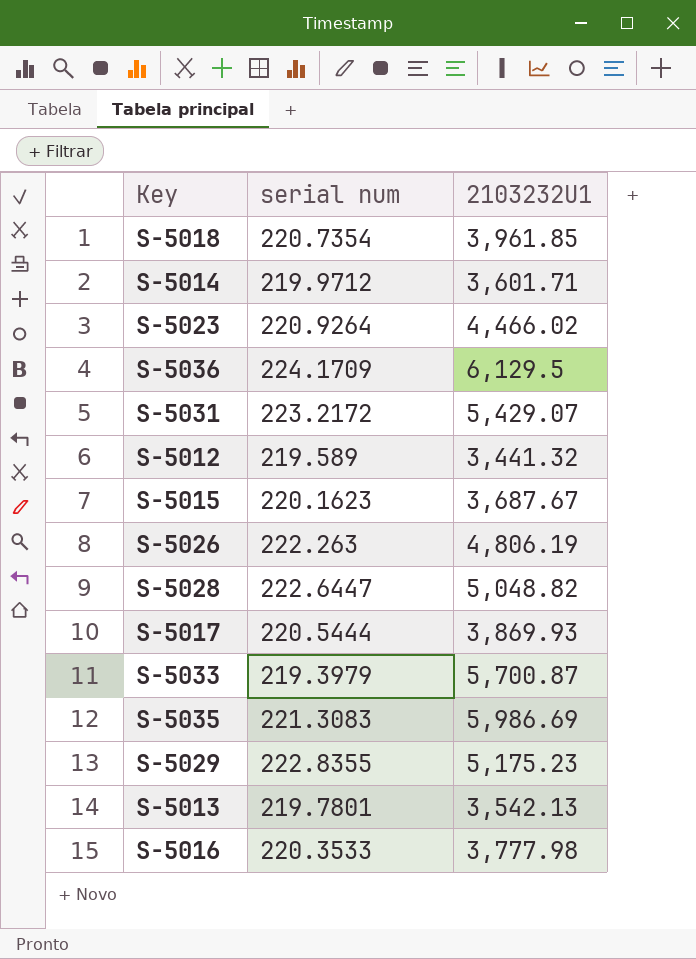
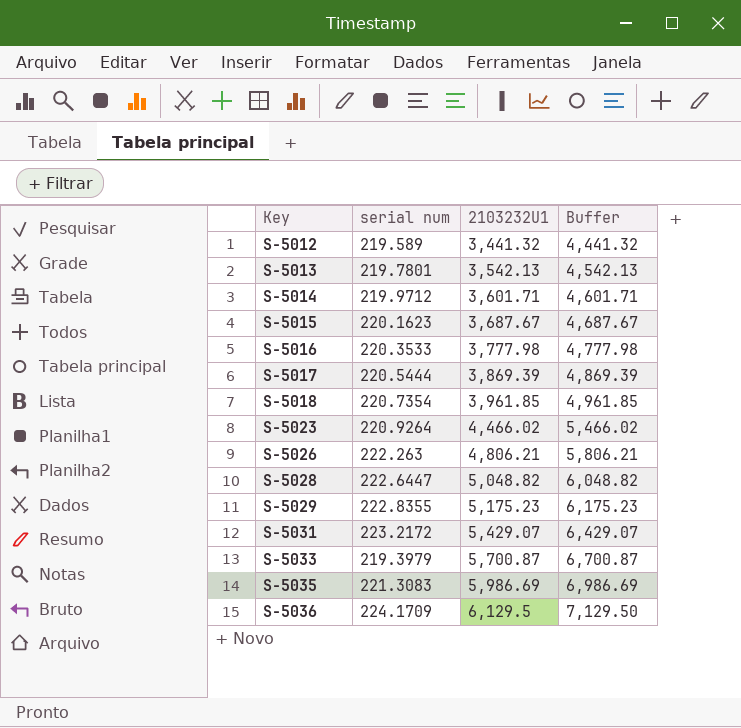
row order: none -> Key ascending
column Buffer | formula: none -> [2103232U1] + 1000
S-5017 | 2103232U1: 3,869.93 -> 3,869.39
S-5026 | 2103232U1: 4,806.19 -> 4,806.21

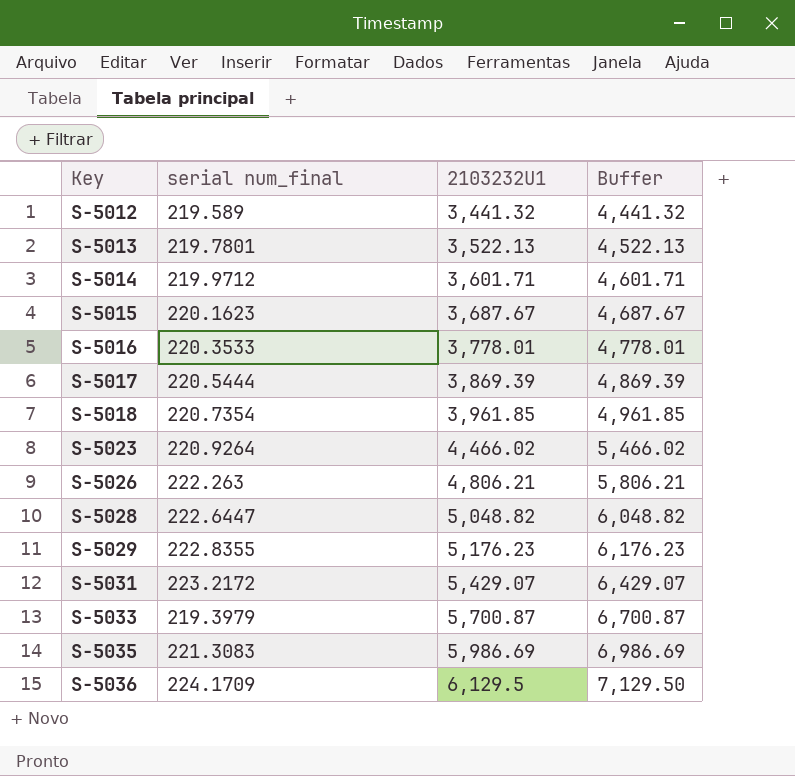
column name: serial num -> serial num_final
S-5013 | 2103232U1: 3,542.13 -> 3,522.13
S-5013 | Buffer: 4,542.13 -> 4,522.13
S-5016 | 2103232U1: 3,777.98 -> 3,778.01
S-5016 | Buffer: 4,777.98 -> 4,778.01
S-5029 | 2103232U1: 5,175.23 -> 5,176.23
S-5029 | Buffer: 6,175.23 -> 6,176.23

